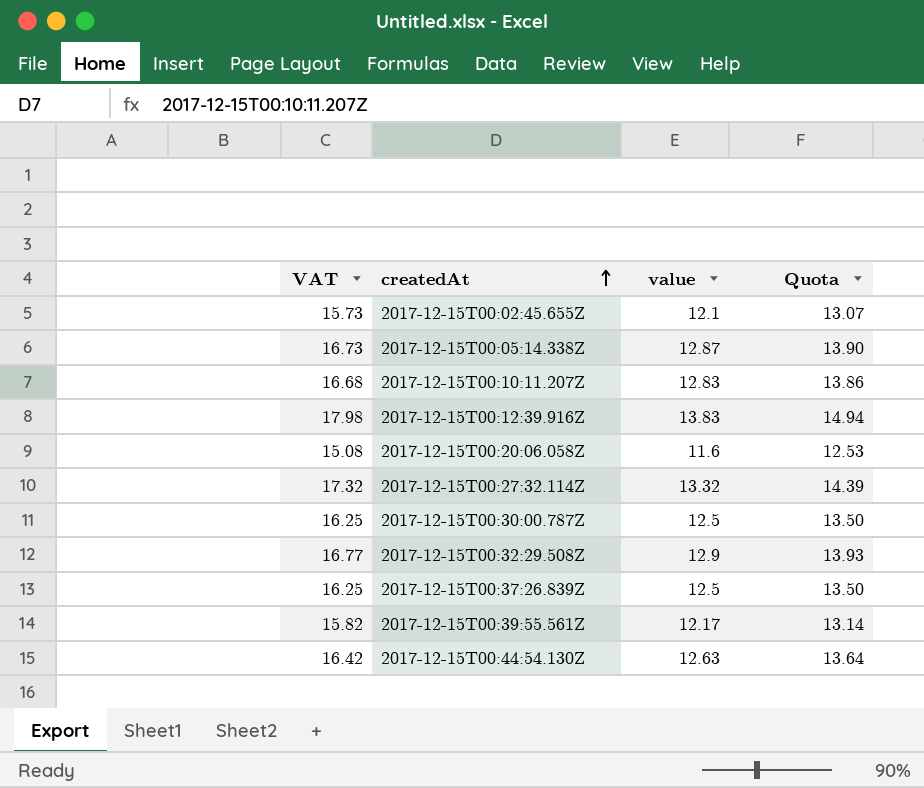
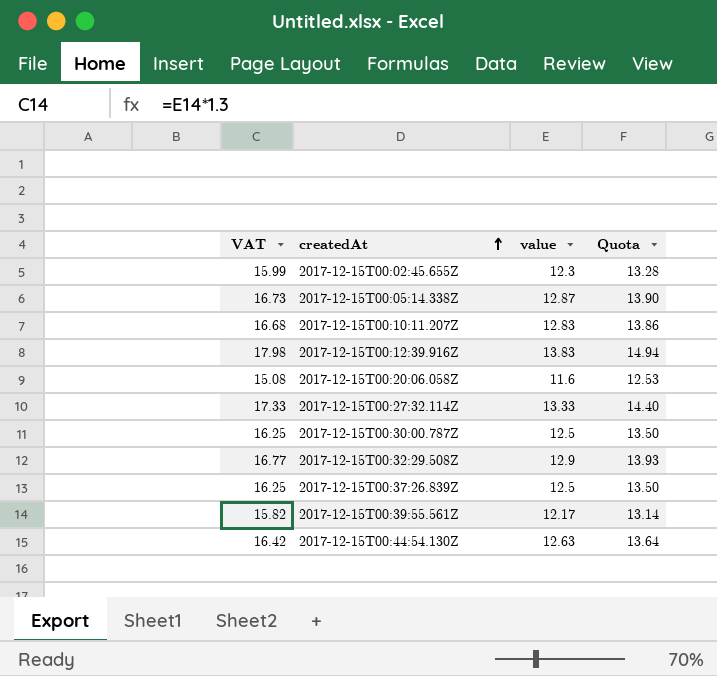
2017-12-15T00:02:45.655Z | VAT: 15.73 -> 15.99
2017-12-15T00:02:45.655Z | value: 12.1 -> 12.3
2017-12-15T00:02:45.655Z | Quota: 13.07 -> 13.28
2017-12-15T00:27:32.114Z | VAT: 17.32 -> 17.33
2017-12-15T00:27:32.114Z | value: 13.32 -> 13.33
2017-12-15T00:27:32.114Z | Quota: 14.39 -> 14.40

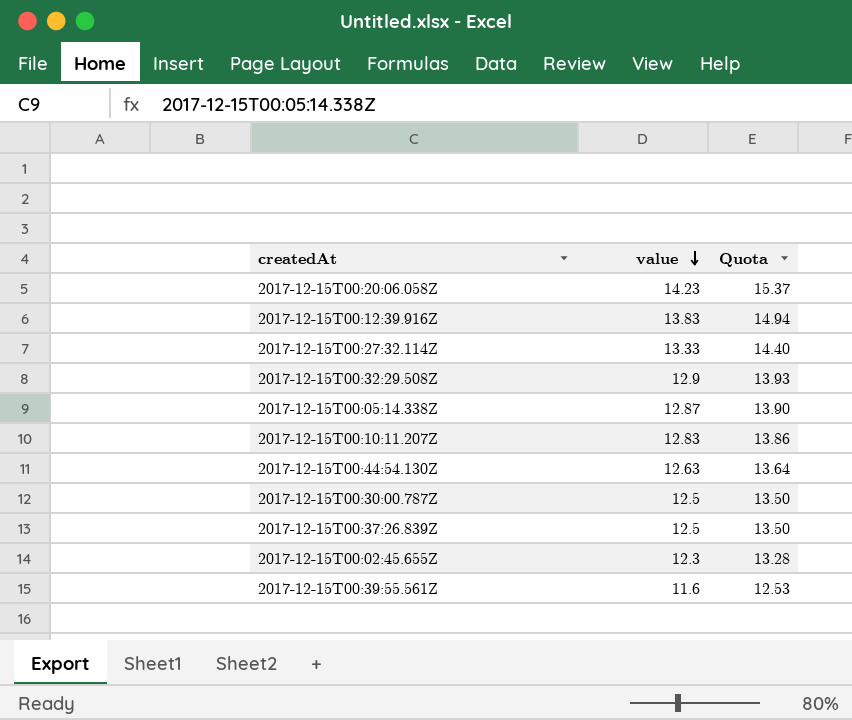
row order: createdAt ascending -> value descending
column VAT | formula: [value] * 1.3 -> none
2017-12-15T00:20:06.058Z | value: 11.6 -> 14.23
2017-12-15T00:20:06.058Z | Quota: 12.53 -> 15.37
2017-12-15T00:39:55.561Z | value: 12.17 -> 11.6
2017-12-15T00:39:55.561Z | Quota: 13.14 -> 12.53

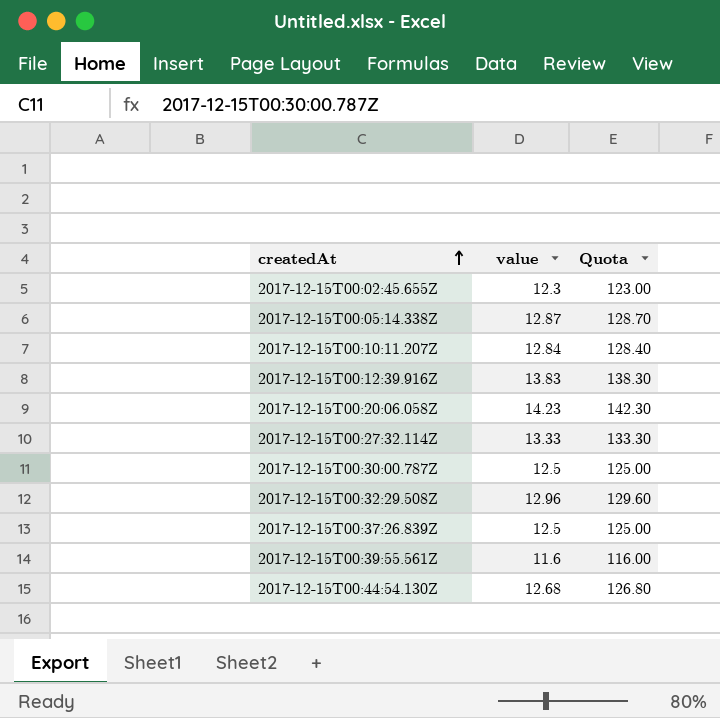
row order: value descending -> createdAt ascending
column Quota | formula: [value] * 1.08 -> [value] * 10
2017-12-15T00:10:11.207Z | value: 12.83 -> 12.84
2017-12-15T00:32:29.508Z | value: 12.9 -> 12.96
2017-12-15T00:44:54.130Z | value: 12.63 -> 12.68

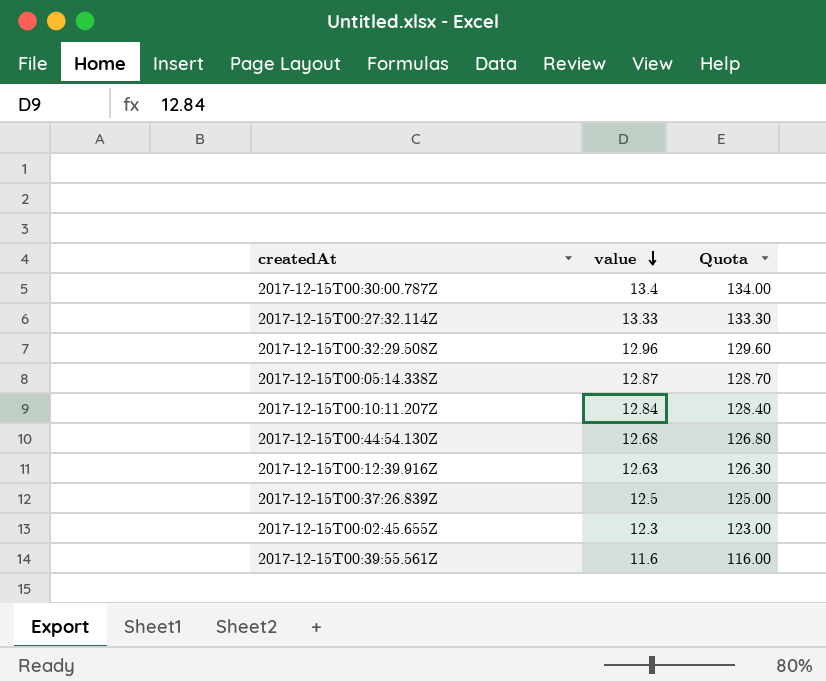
row order: createdAt ascending -> value descending
row 2017-12-15T00:20:06.058Z: 14.23 | 142.30 -> none
2017-12-15T00:30:00.787Z | value: 12.5 -> 13.4
2017-12-15T00:30:00.787Z | Quota: 125.00 -> 134.00
2017-12-15T00:12:39.916Z | value: 13.83 -> 12.63
2017-12-15T00:12:39.916Z | Quota: 138.30 -> 126.30

